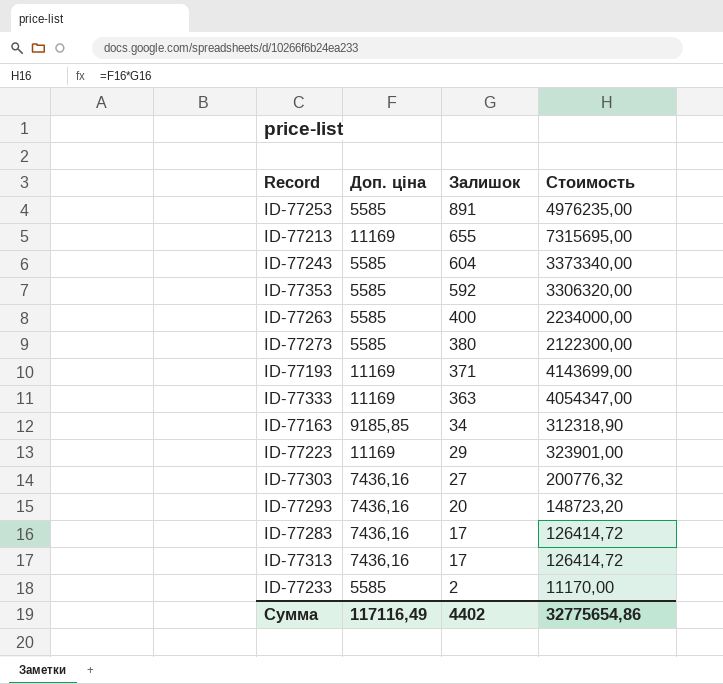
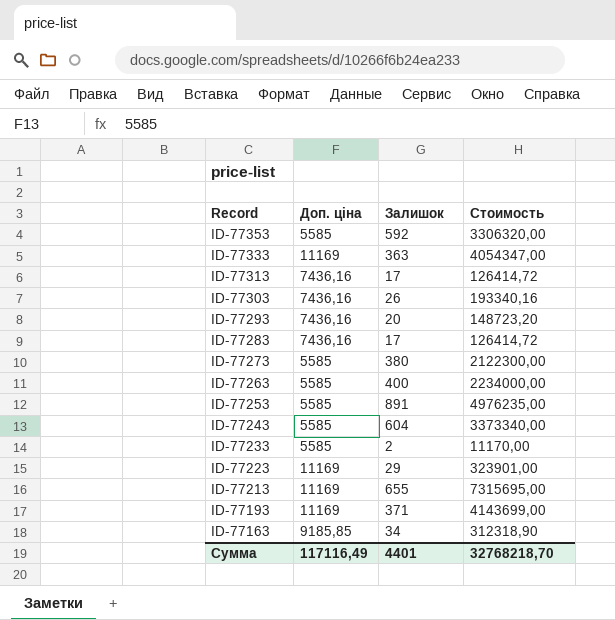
row order: Залишок descending -> Record descending
ID-77303 | Залишок: 27 -> 26
ID-77303 | Стоимость: 200776,32 -> 193340,16
Сумма | Залишок: 4402 -> 4401
Сумма | Стоимость: 32775654,86 -> 32768218,70

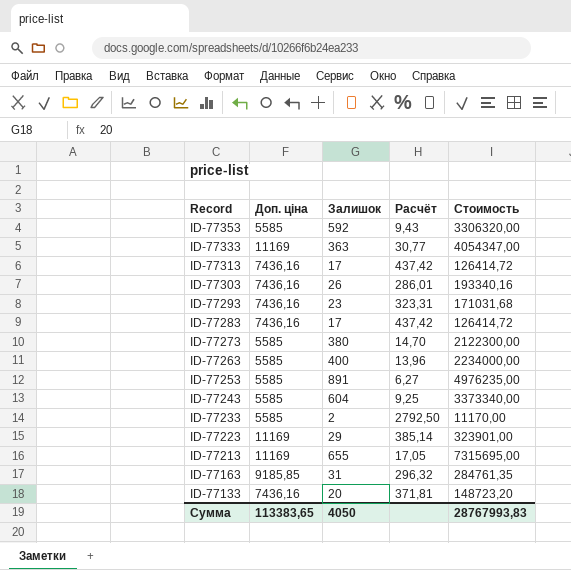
column Расчёт | formula: none -> [Доп. ціна] / [Залишок]
row ID-77193: 11169 | 371 | 4143699,00 -> none
ID-77293 | Залишок: 20 -> 23
ID-77293 | Стоимость: 148723,20 -> 171031,68
ID-77163 | Залишок: 34 -> 31
ID-77163 | Стоимость: 312318,90 -> 284761,35
row ID-77133: none -> 7436,16 | 20 | 371,81 | 148723,20
Сумма | Доп. ціна: 117116,49 -> 113383,65
Сумма | Залишок: 4401 -> 4050
Сумма | Стоимость: 32768218,70 -> 28767993,83

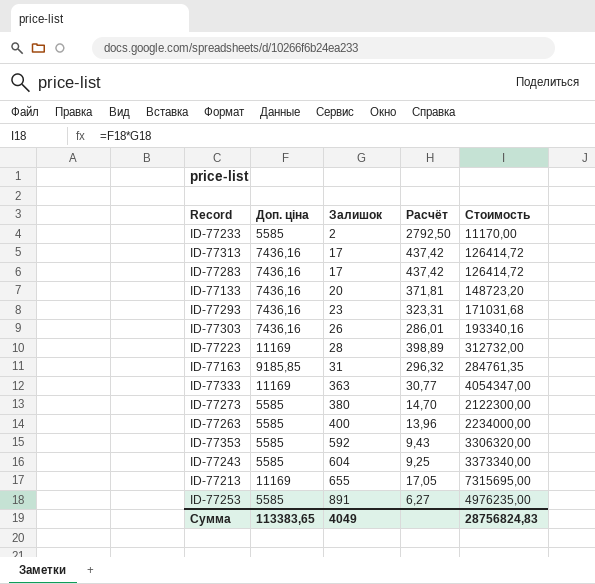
row order: Record descending -> Залишок ascending
ID-77223 | Залишок: 29 -> 28
ID-77223 | Расчёт: 385,14 -> 398,89
ID-77223 | Стоимость: 323901,00 -> 312732,00
Сумма | Залишок: 4050 -> 4049
Сумма | Стоимость: 28767993,83 -> 28756824,83

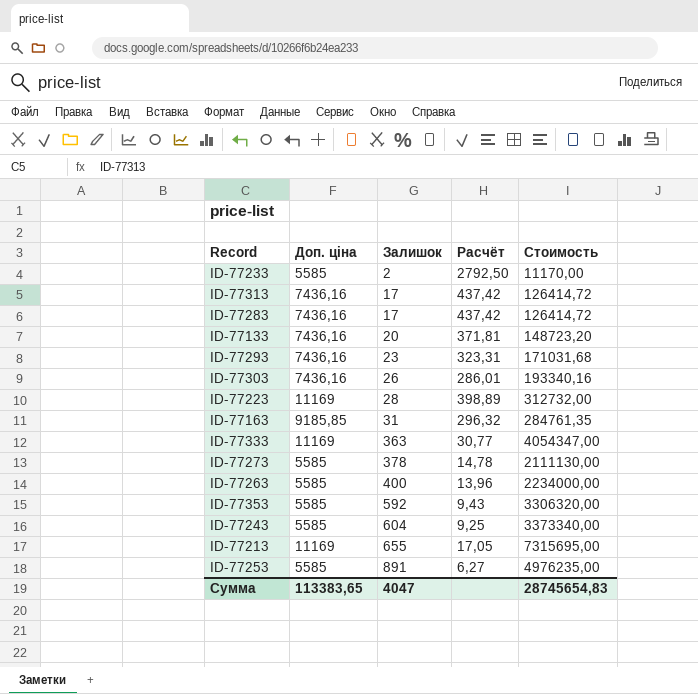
ID-77273 | Залишок: 380 -> 378
ID-77273 | Расчёт: 14,70 -> 14,78
ID-77273 | Стоимость: 2122300,00 -> 2111130,00
Сумма | Залишок: 4049 -> 4047
Сумма | Стоимость: 28756824,83 -> 28745654,83

